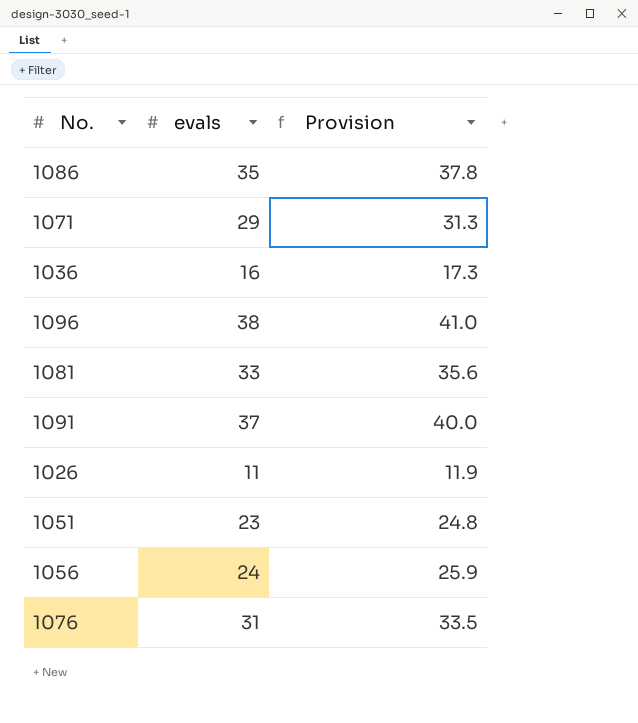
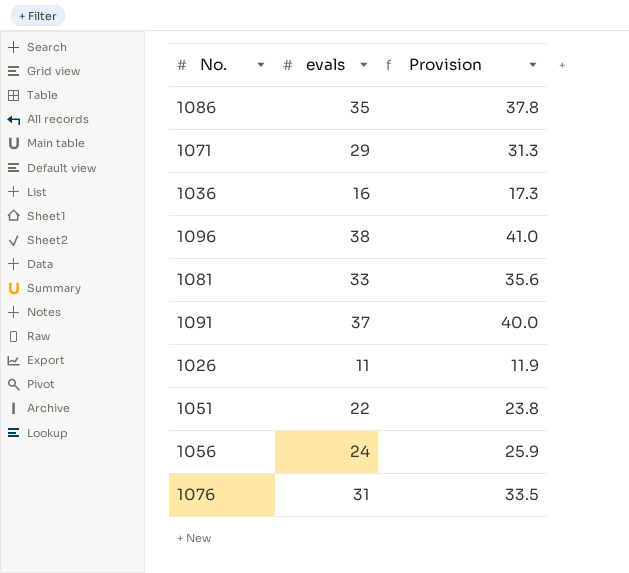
1051 | evals: 23 -> 22
1051 | Provision: 24.8 -> 23.8

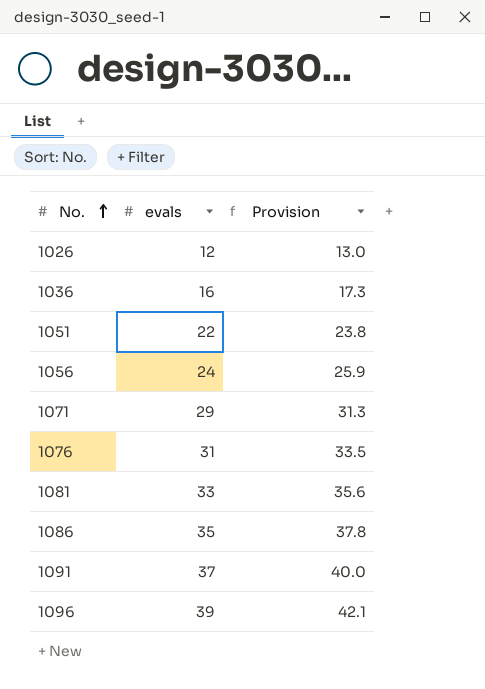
row order: none -> No. ascending
1026 | evals: 11 -> 12
1026 | Provision: 11.9 -> 13.0
1096 | evals: 38 -> 39
1096 | Provision: 41.0 -> 42.1

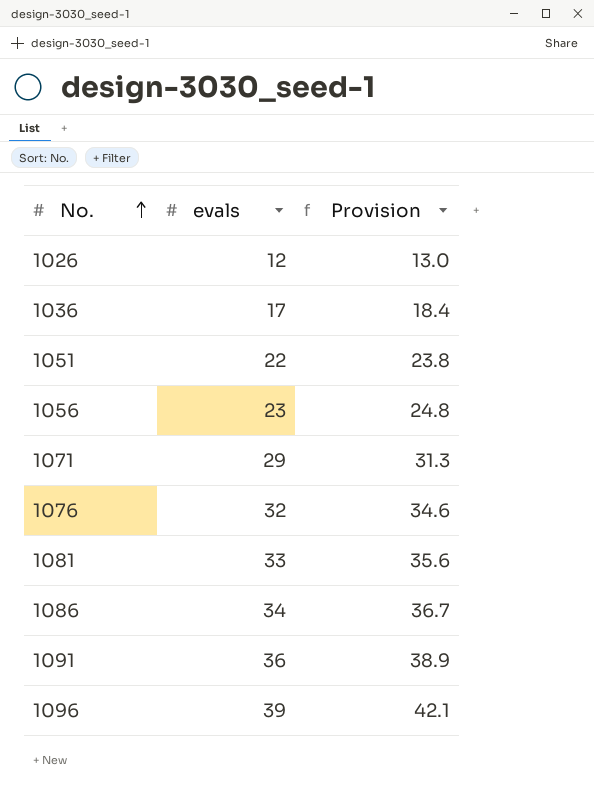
1036 | evals: 16 -> 17
1036 | Provision: 17.3 -> 18.4
1056 | evals: 24 -> 23
1056 | Provision: 25.9 -> 24.8
1076 | evals: 31 -> 32
1076 | Provision: 33.5 -> 34.6
1086 | evals: 35 -> 34
1086 | Provision: 37.8 -> 36.7
1091 | evals: 37 -> 36
1091 | Provision: 40.0 -> 38.9

